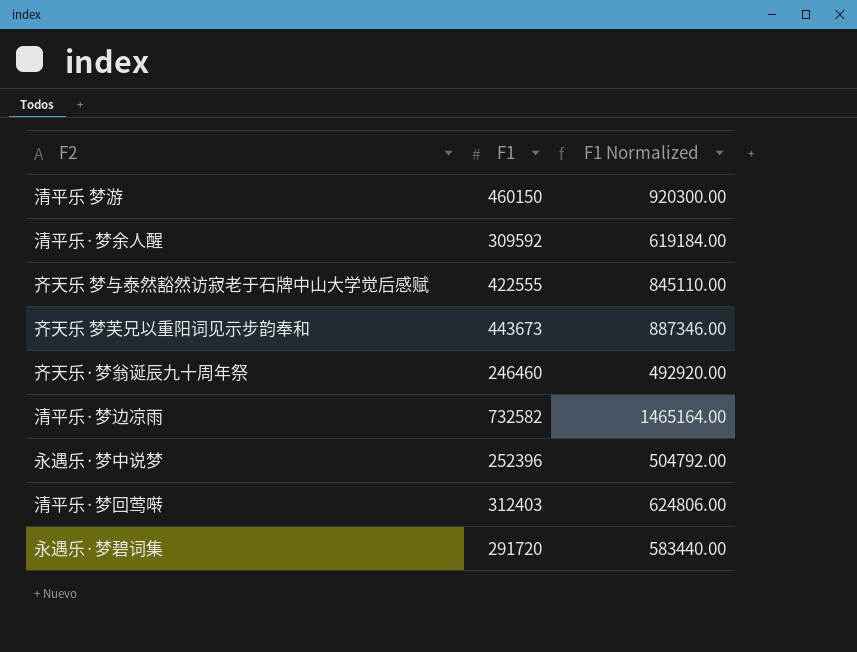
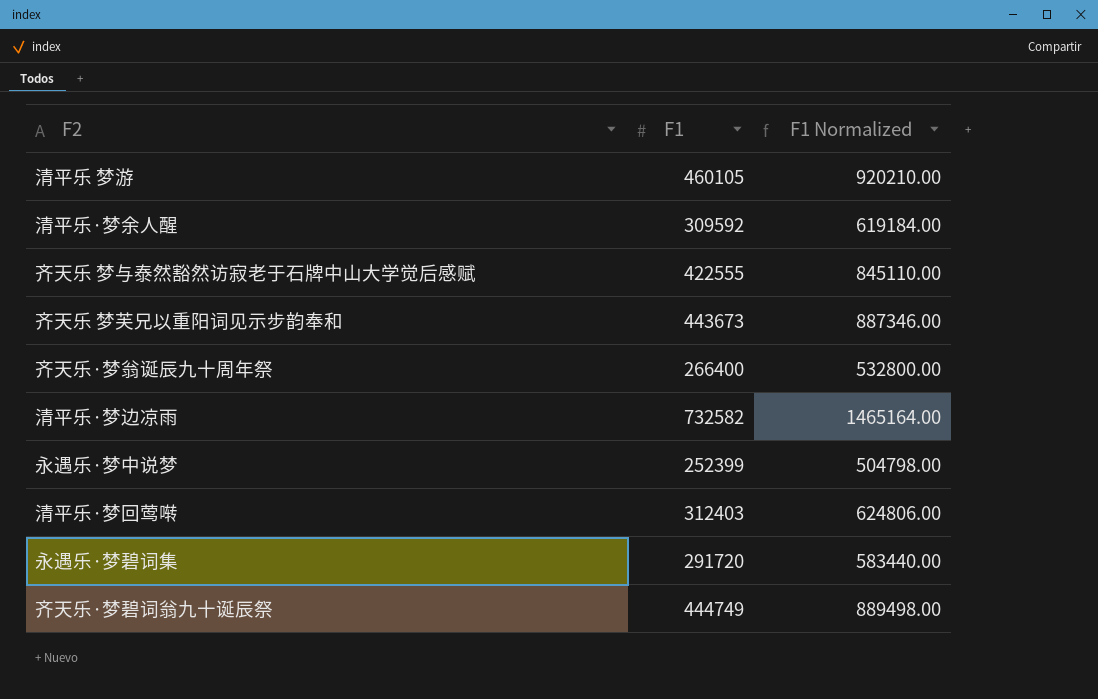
清平乐 梦游 | F1: 460150 -> 460105
清平乐 梦游 | F1 Normalized: 920300.00 -> 920210.00
齐天乐·梦翁诞辰九十周年祭 | F1: 246460 -> 266400
齐天乐·梦翁诞辰九十周年祭 | F1 Normalized: 492920.00 -> 532800.00
永遇乐·梦中说梦 | F1: 252396 -> 252399
永遇乐·梦中说梦 | F1 Normalized: 504792.00 -> 504798.00
row 齐天乐·梦碧词翁九十诞辰祭: none -> 444749 | 889498.00

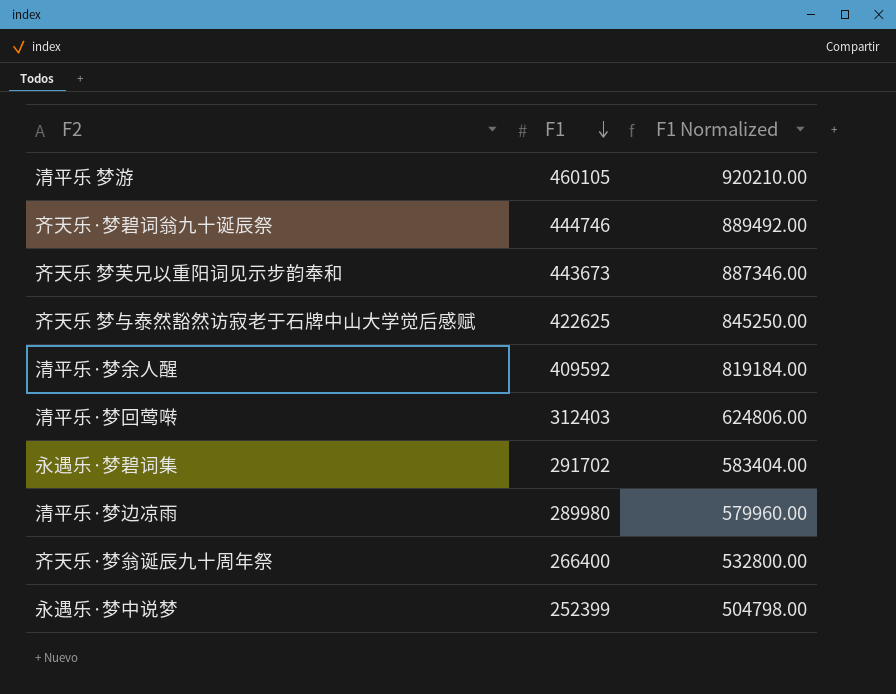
row order: none -> F1 descending
齐天乐·梦碧词翁九十诞辰祭 | F1: 444749 -> 444746
齐天乐·梦碧词翁九十诞辰祭 | F1 Normalized: 889498.00 -> 889492.00
齐天乐 梦与泰然豁然访寂老于石牌中山大学觉后感赋 | F1: 422555 -> 422625
齐天乐 梦与泰然豁然访寂老于石牌中山大学觉后感赋 | F1 Normalized: 845110.00 -> 845250.00
清平乐·梦余人醒 | F1: 309592 -> 409592
清平乐·梦余人醒 | F1 Normalized: 619184.00 -> 819184.00
永遇乐·梦碧词集 | F1: 291720 -> 291702
永遇乐·梦碧词集 | F1 Normalized: 583440.00 -> 583404.00
清平乐·梦边凉雨 | F1: 732582 -> 289980
清平乐·梦边凉雨 | F1 Normalized: 1465164.00 -> 579960.00

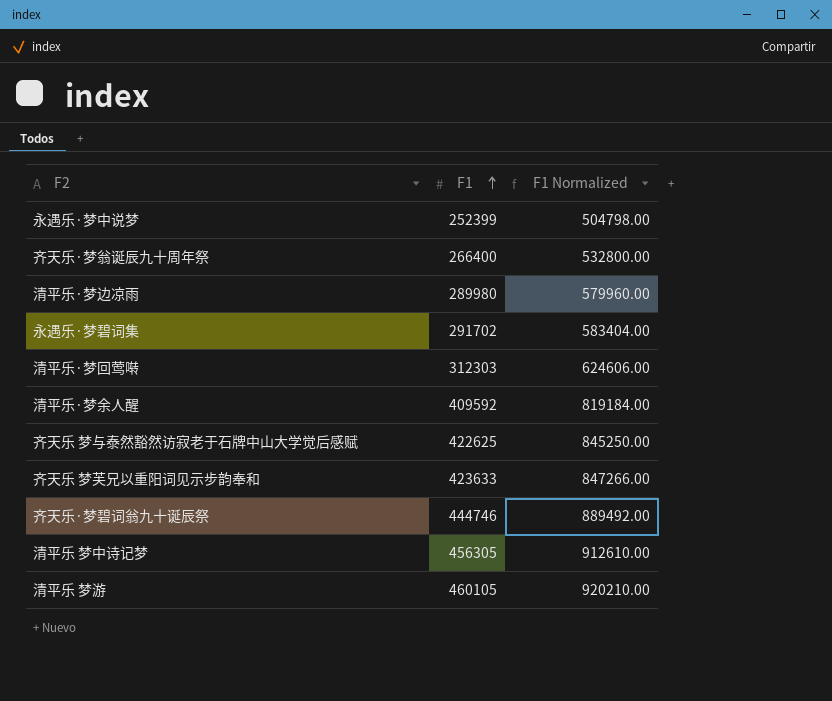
row order: F1 descending -> F1 ascending
清平乐·梦回莺啭 | F1: 312403 -> 312303
清平乐·梦回莺啭 | F1 Normalized: 624806.00 -> 624606.00
齐天乐 梦芙兄以重阳词见示步韵奉和 | F1: 443673 -> 423633
齐天乐 梦芙兄以重阳词见示步韵奉和 | F1 Normalized: 887346.00 -> 847266.00
row 清平乐 梦中诗记梦: none -> 456305 | 912610.00

